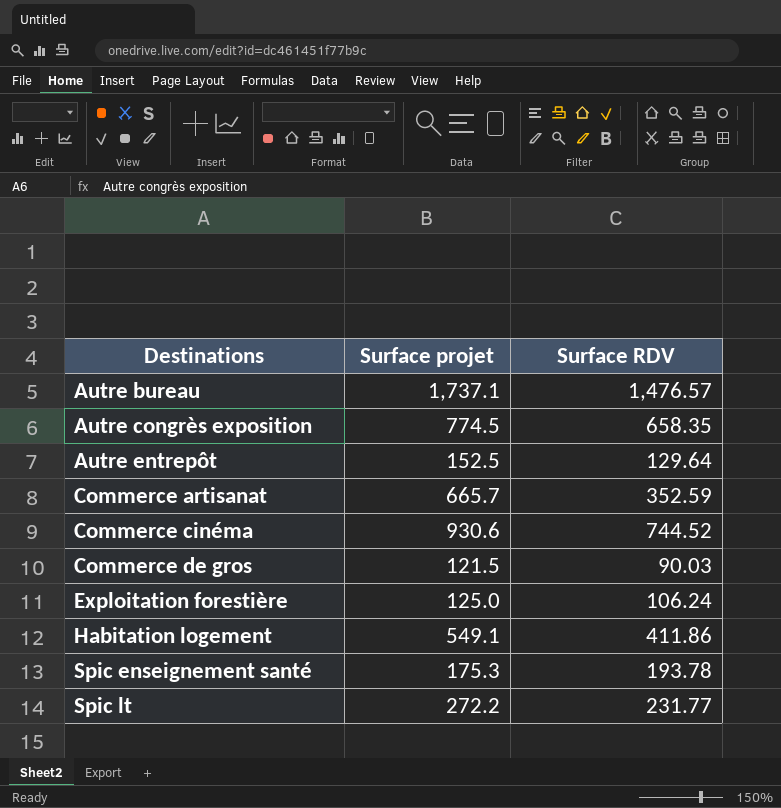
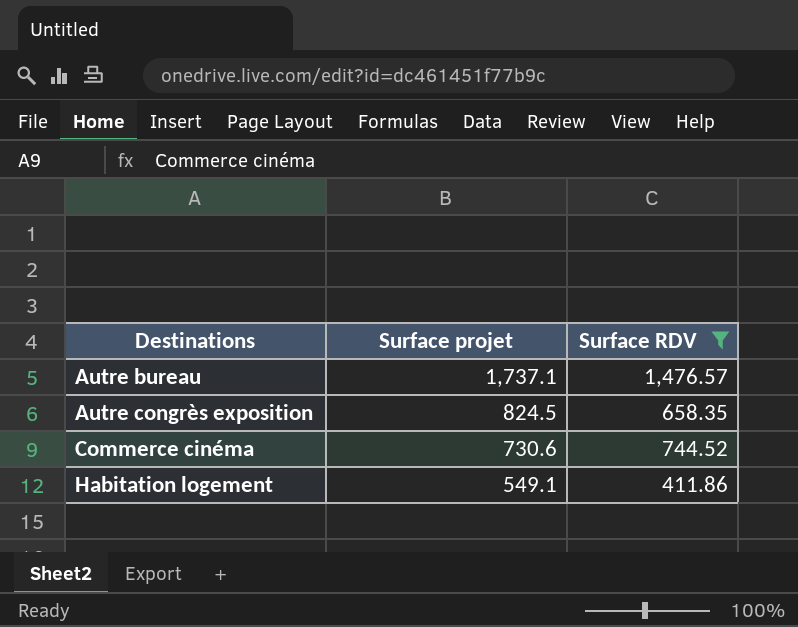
filter: none -> Surface RDV >= 411.86
Autre congrès exposition | Surface projet: 774.5 -> 824.5
Commerce cinéma | Surface projet: 930.6 -> 730.6

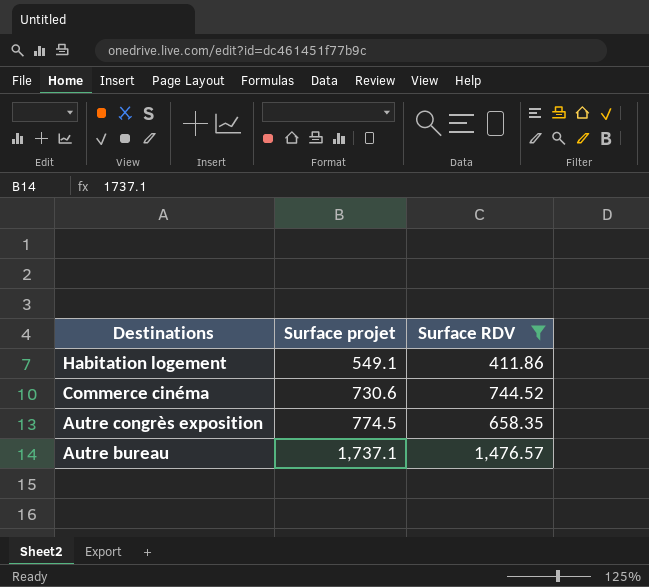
row order: Destinations ascending -> Destinations descending
Autre congrès exposition | Surface projet: 824.5 -> 774.5

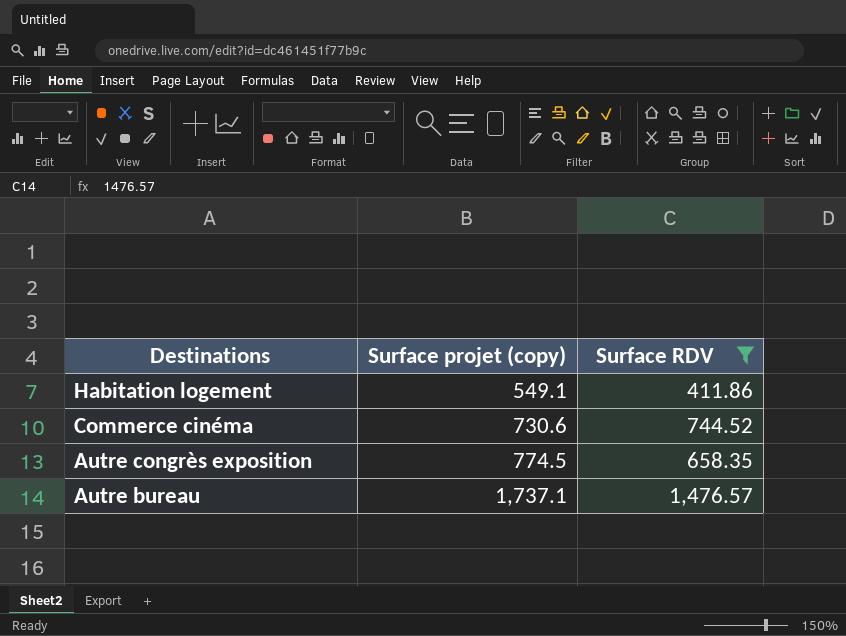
column name: Surface projet -> Surface projet (copy)

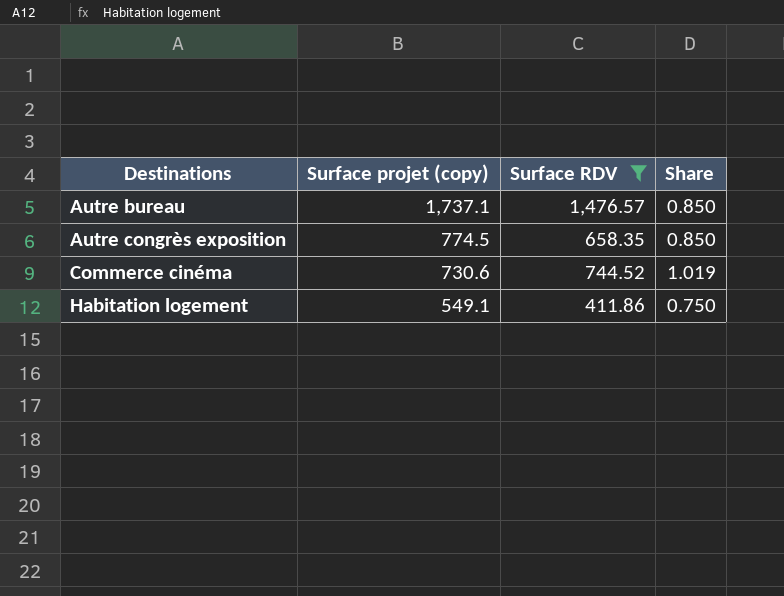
row order: Destinations descending -> Destinations ascending
column Share | formula: none -> [Surface RDV] / [Surface projet (copy)]

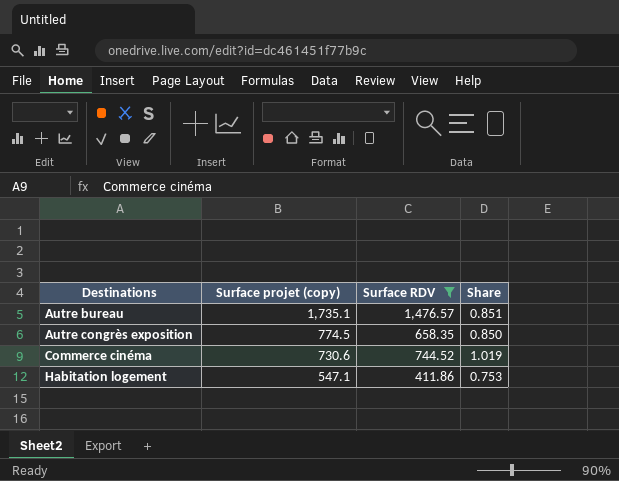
Autre bureau | Surface projet (copy): 1,737.1 -> 1,735.1
Autre bureau | Share: 0.850 -> 0.851
Habitation logement | Surface projet (copy): 549.1 -> 547.1
Habitation logement | Share: 0.750 -> 0.753

